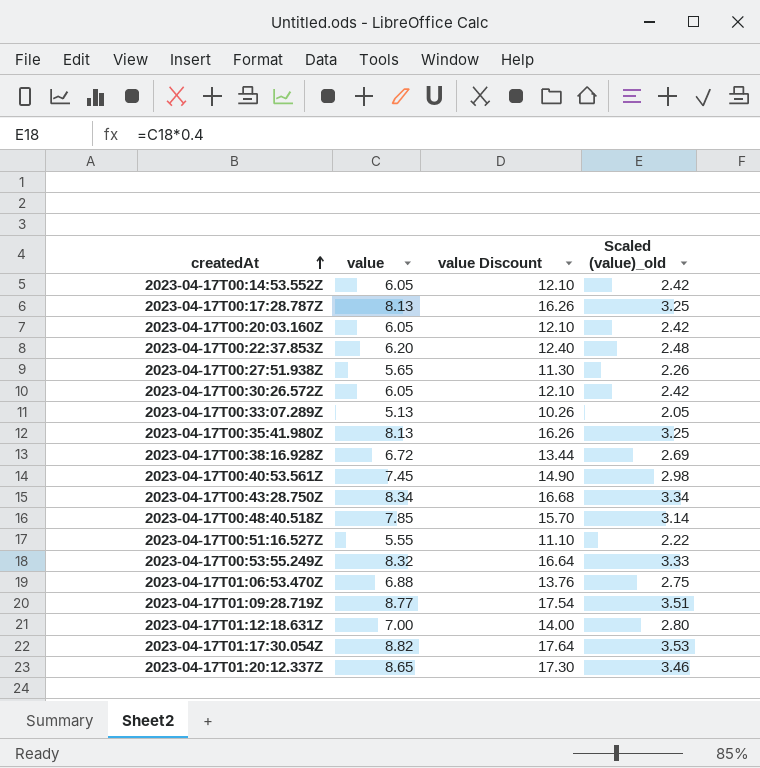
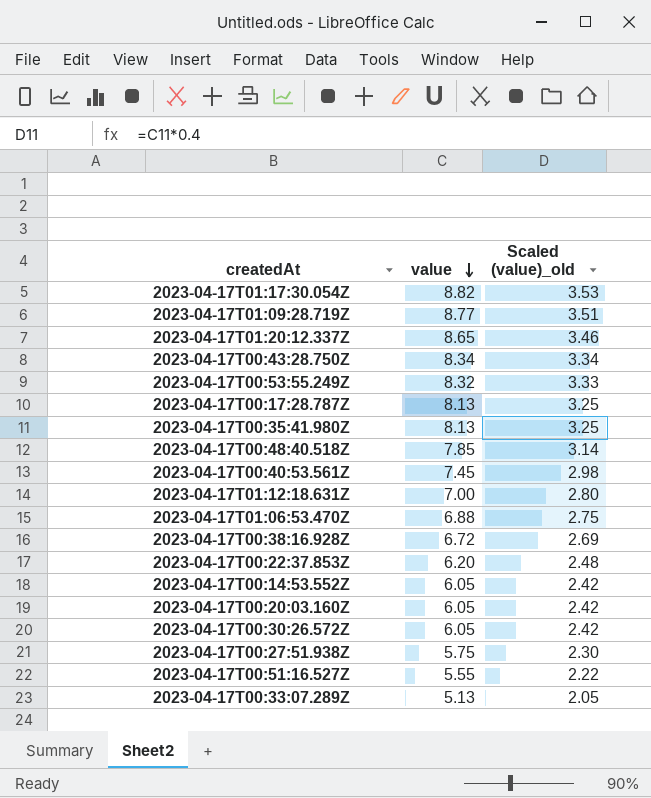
row order: createdAt ascending -> value descending
column value Discount | formula: [value] * 2 -> none
2023-04-17T00:27:51.938Z | value: 5.65 -> 5.75
2023-04-17T00:27:51.938Z | Scaled (value)_old: 2.26 -> 2.30

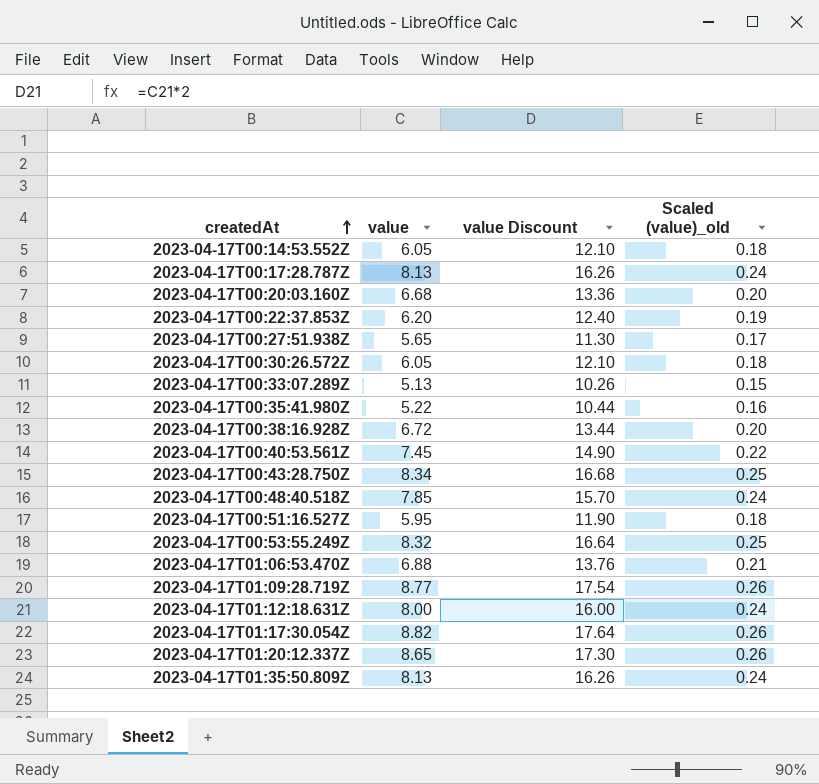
row order: value descending -> createdAt ascending
column value Discount | formula: none -> [value] * 2
column Scaled (value)_old | formula: [value] * 0.4 -> [value] * 0.03
2023-04-17T00:20:03.160Z | value: 6.05 -> 6.68
2023-04-17T00:27:51.938Z | value: 5.75 -> 5.65
2023-04-17T00:35:41.980Z | value: 8.13 -> 5.22
2023-04-17T00:51:16.527Z | value: 5.55 -> 5.95
2023-04-17T01:12:18.631Z | value: 7.00 -> 8.00
row 2023-04-17T01:35:50.809Z: none -> 8.13 | 16.26 | 0.24

